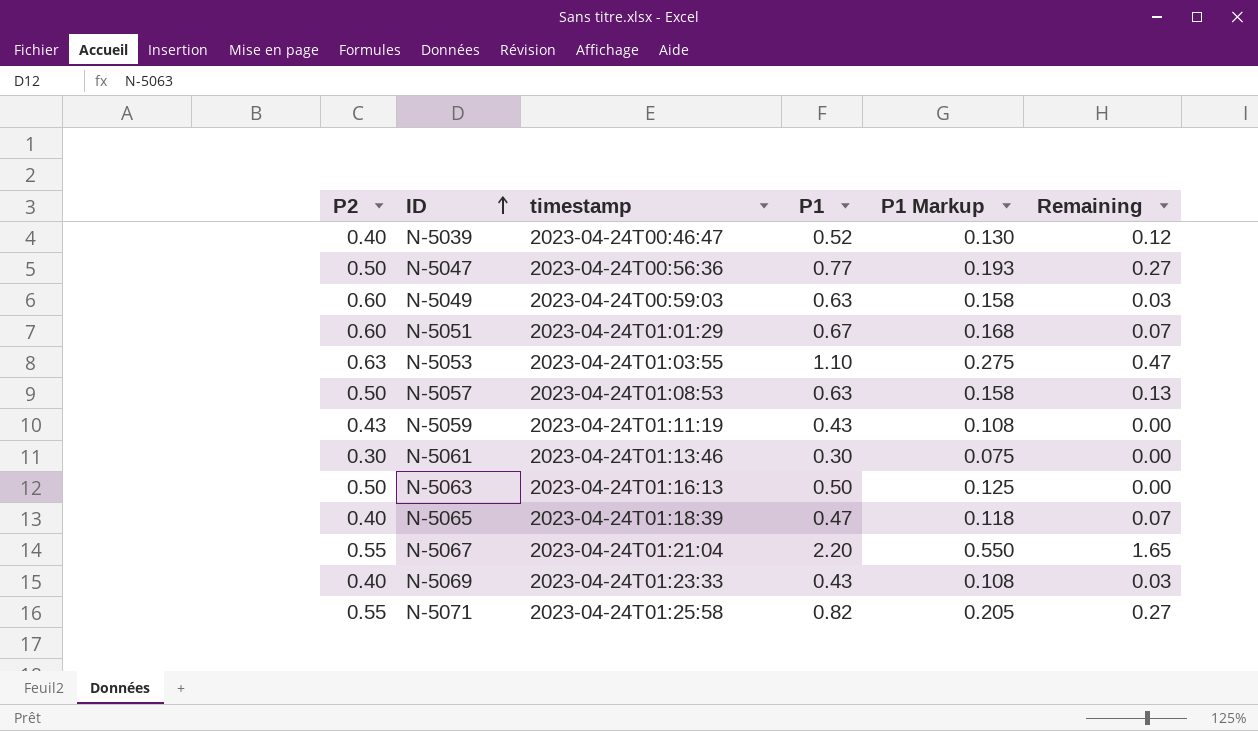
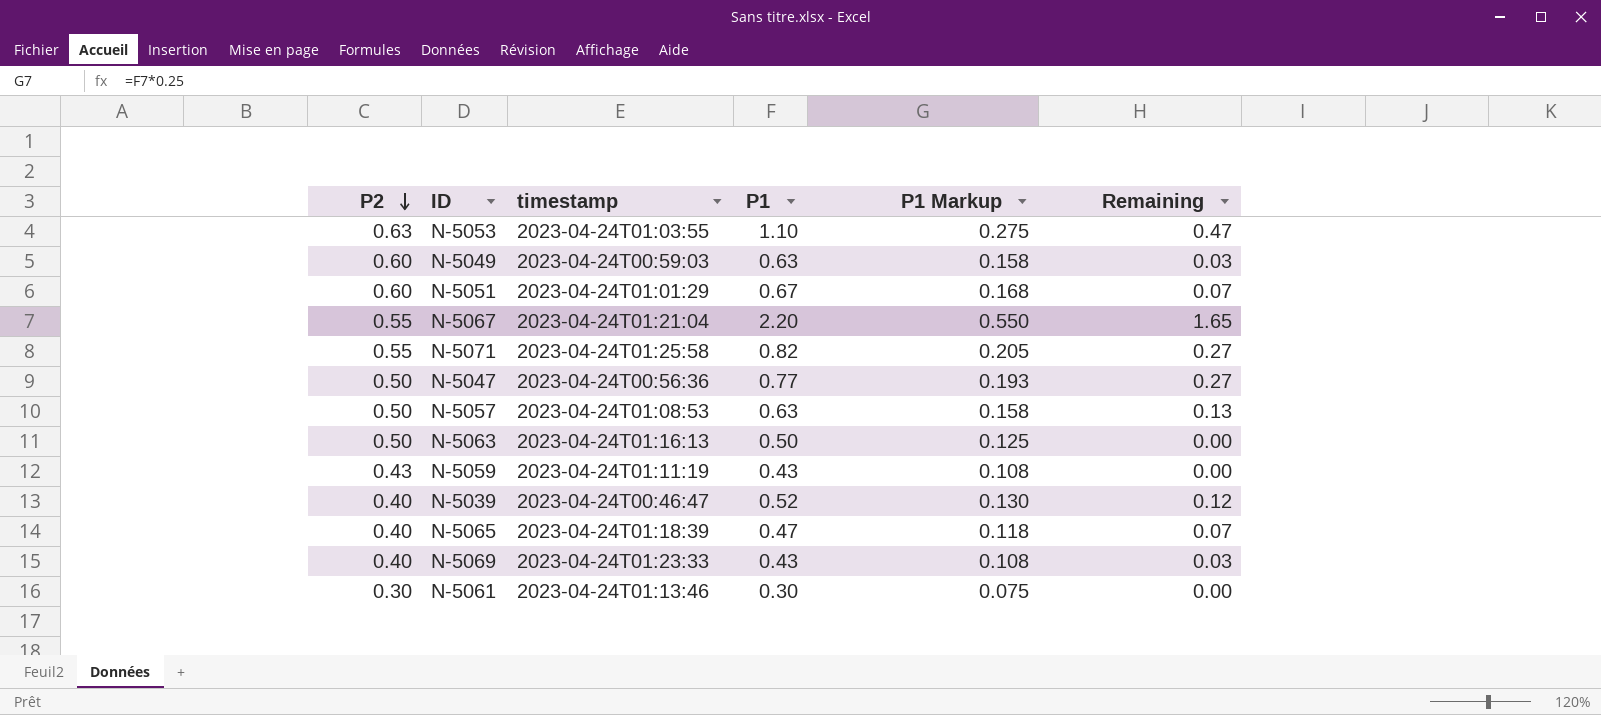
row order: ID ascending -> P2 descending

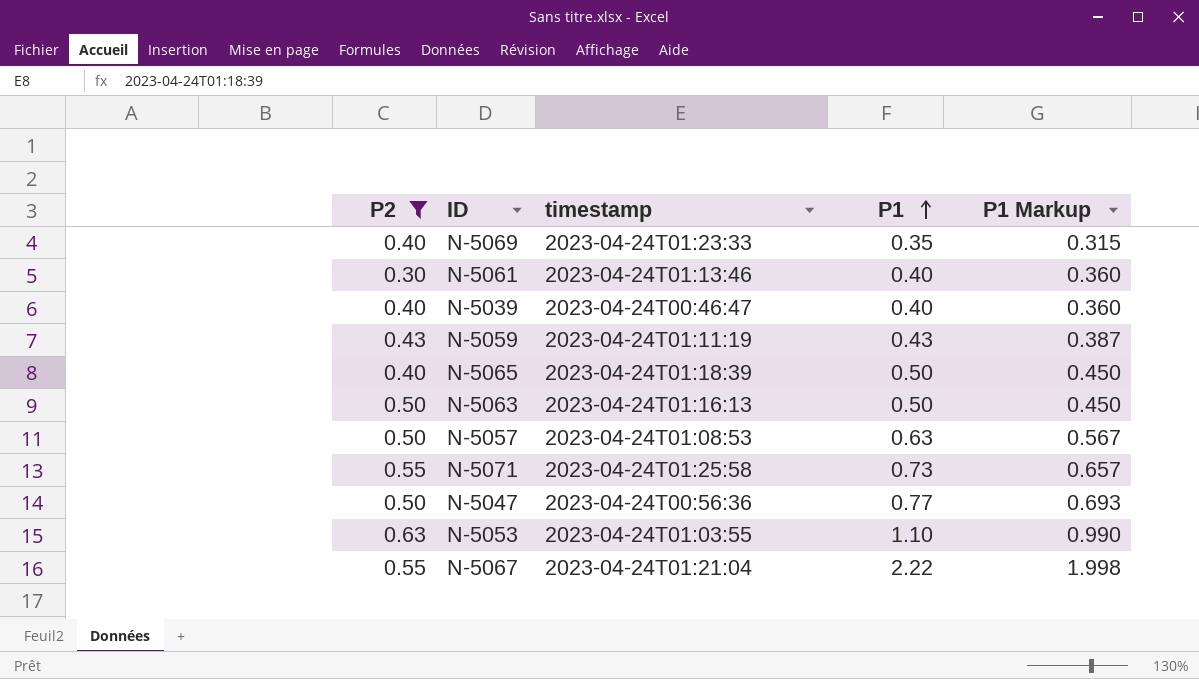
filter: none -> P2 != 0.60
row order: P2 descending -> P1 ascending
column Remaining | formula: [P1] - [P2] -> none
column P1 Markup | formula: [P1] * 0.25 -> [P1] * 0.9
N-5069 | P1: 0.43 -> 0.35
N-5061 | P1: 0.30 -> 0.40
N-5039 | P1: 0.52 -> 0.40
N-5065 | P1: 0.47 -> 0.50
N-5071 | P1: 0.82 -> 0.73
N-5067 | P1: 2.20 -> 2.22

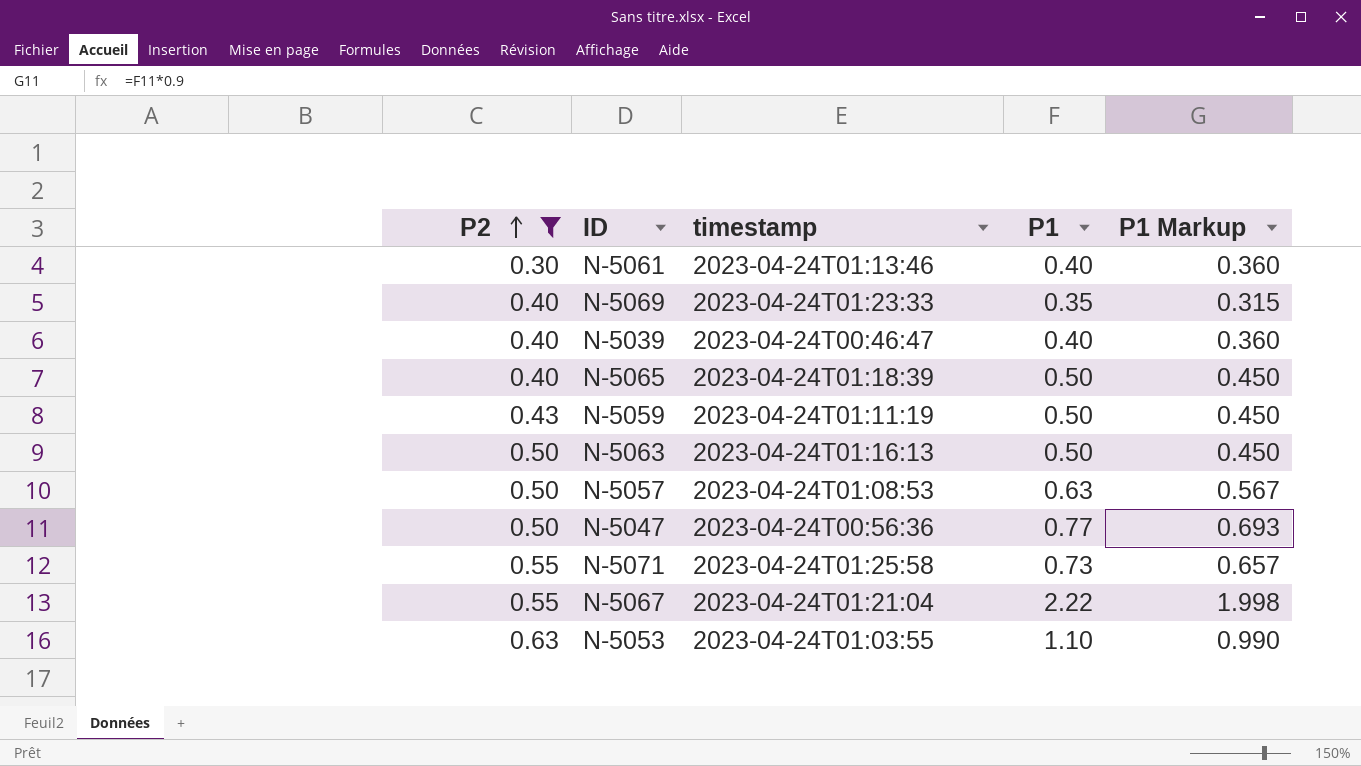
row order: P1 ascending -> P2 ascending
N-5059 | P1: 0.43 -> 0.50
N-5059 | P1 Markup: 0.387 -> 0.450

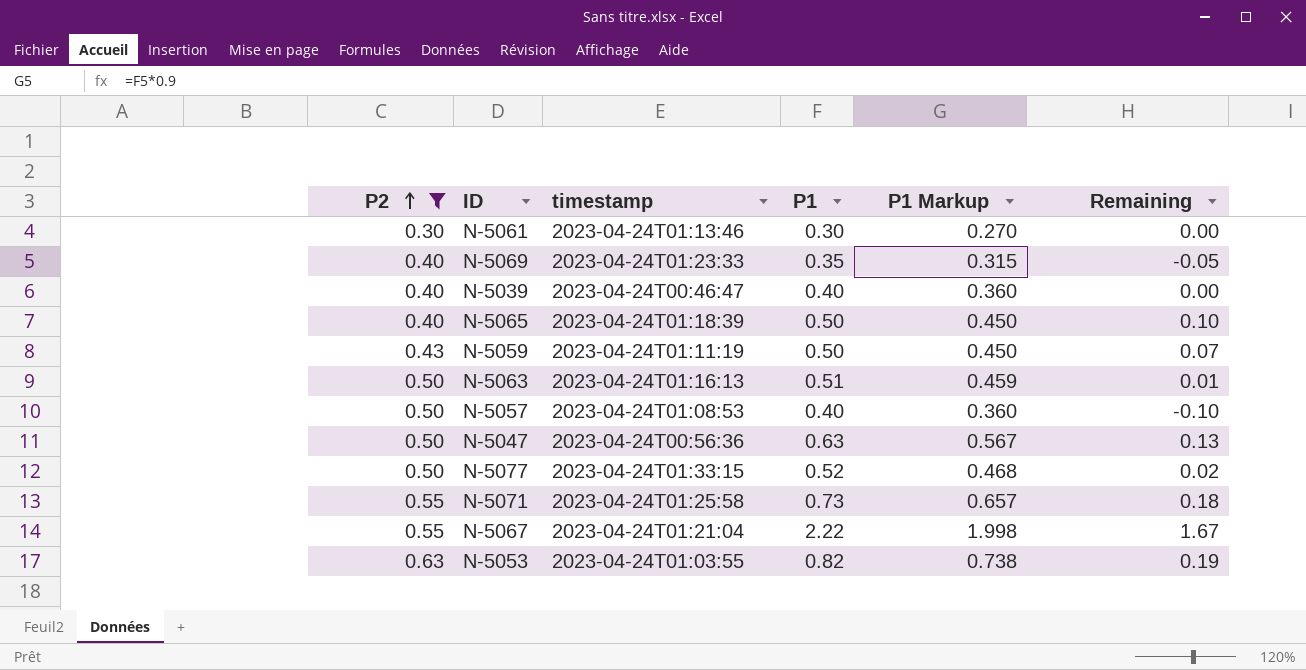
column Remaining | formula: none -> [P1] - [P2]
N-5061 | P1: 0.40 -> 0.30
N-5061 | P1 Markup: 0.360 -> 0.270
N-5063 | P1: 0.50 -> 0.51
N-5063 | P1 Markup: 0.450 -> 0.459
N-5057 | P1: 0.63 -> 0.40
N-5057 | P1 Markup: 0.567 -> 0.360
N-5047 | P1: 0.77 -> 0.63
N-5047 | P1 Markup: 0.693 -> 0.567
row N-5077: none -> 0.50 | 2023-04-24T01:33:15 | 0.52 | 0.468 | 0.02
N-5053 | P1: 1.10 -> 0.82
N-5053 | P1 Markup: 0.990 -> 0.738

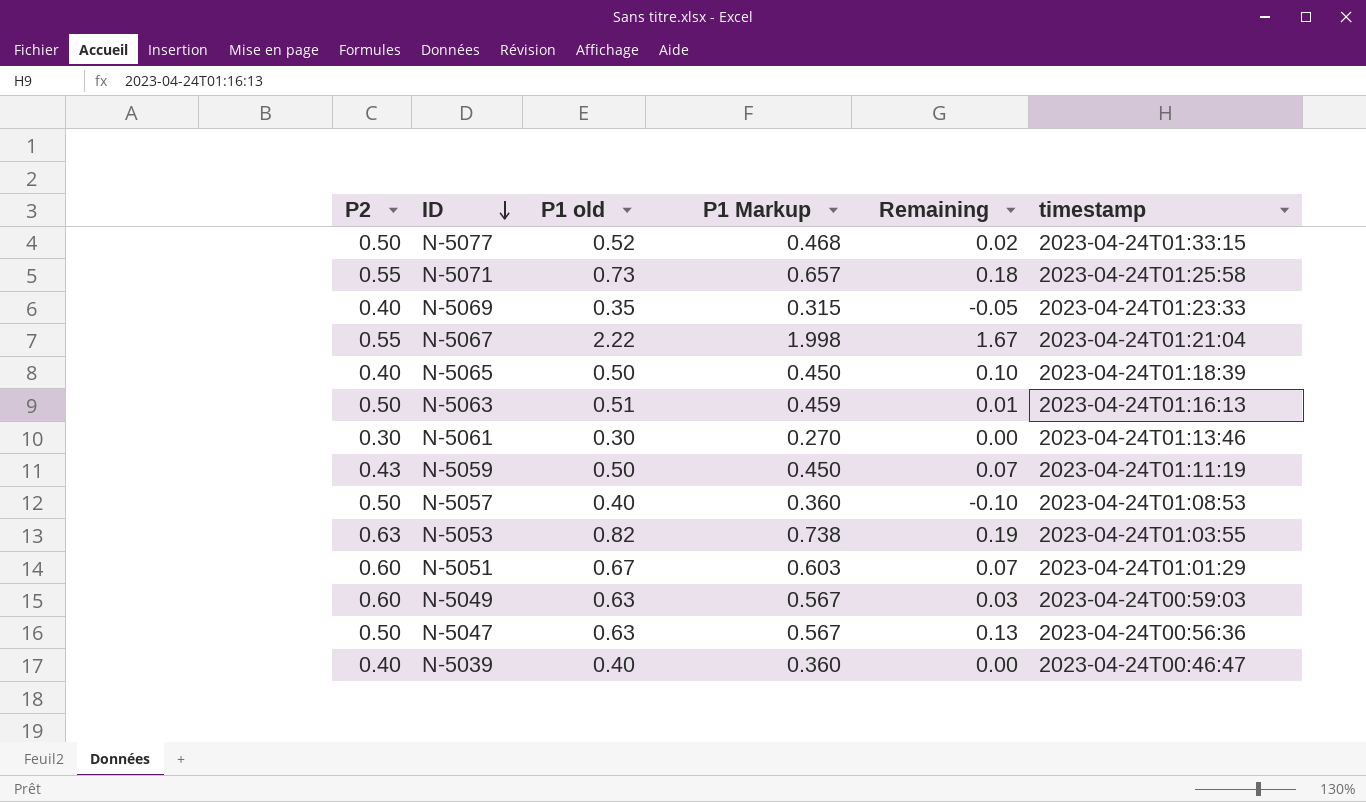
filter: P2 != 0.60 -> none
row order: P2 ascending -> ID descending
column name: P1 -> P1 old
column timestamp | position: 3 -> 6

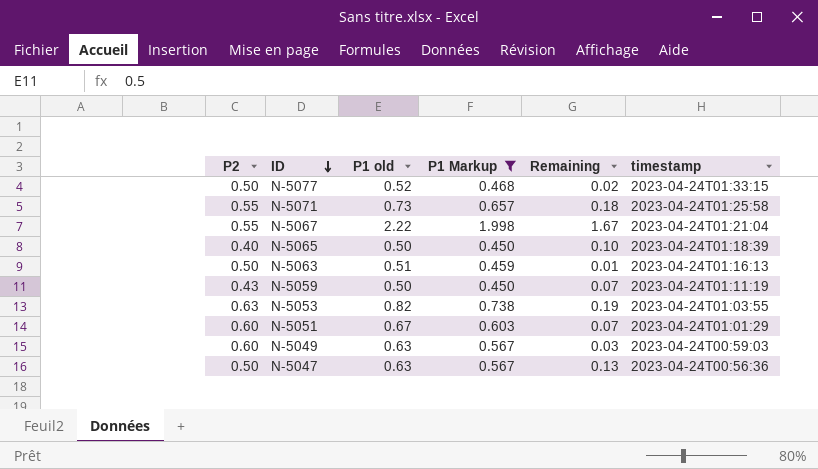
filter: none -> P1 Markup >= 0.450

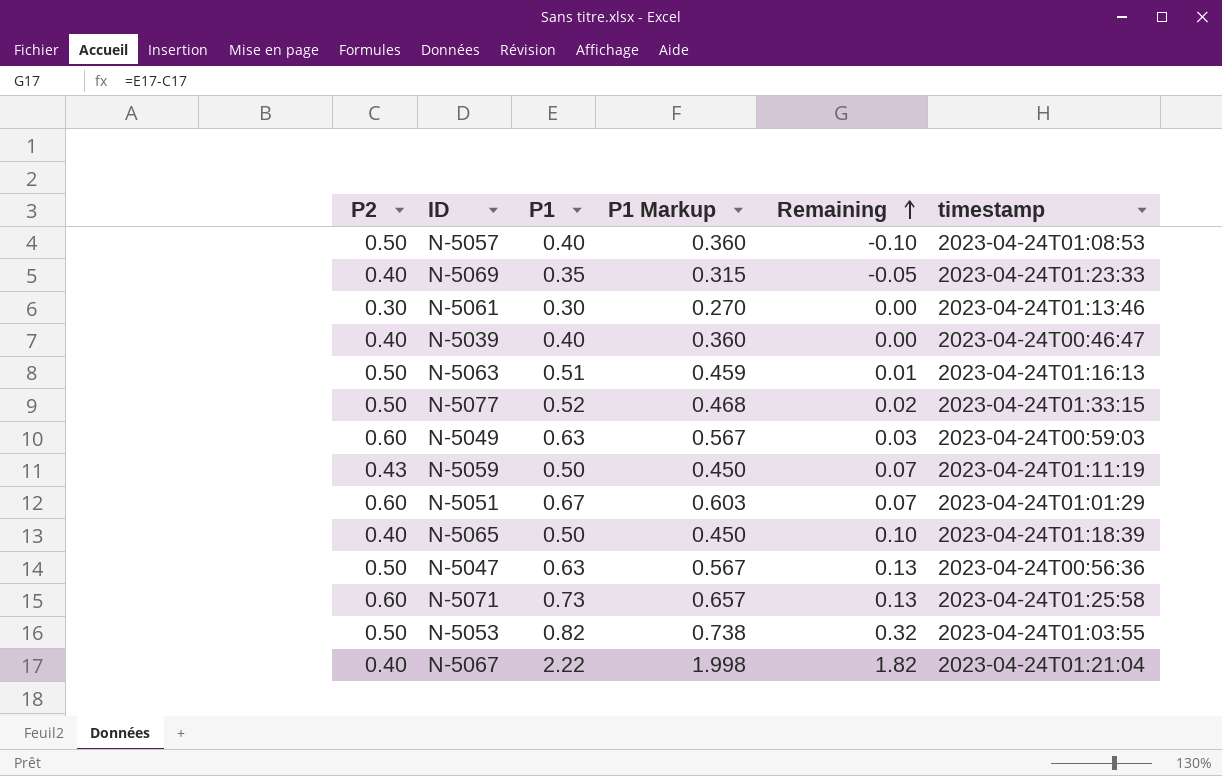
filter: P1 Markup >= 0.450 -> none
row order: ID descending -> Remaining ascending
column name: P1 old -> P1
N-5071 | P2: 0.55 -> 0.60
N-5071 | Remaining: 0.18 -> 0.13
N-5053 | P2: 0.63 -> 0.50
N-5053 | Remaining: 0.19 -> 0.32
N-5067 | P2: 0.55 -> 0.40
N-5067 | Remaining: 1.67 -> 1.82

